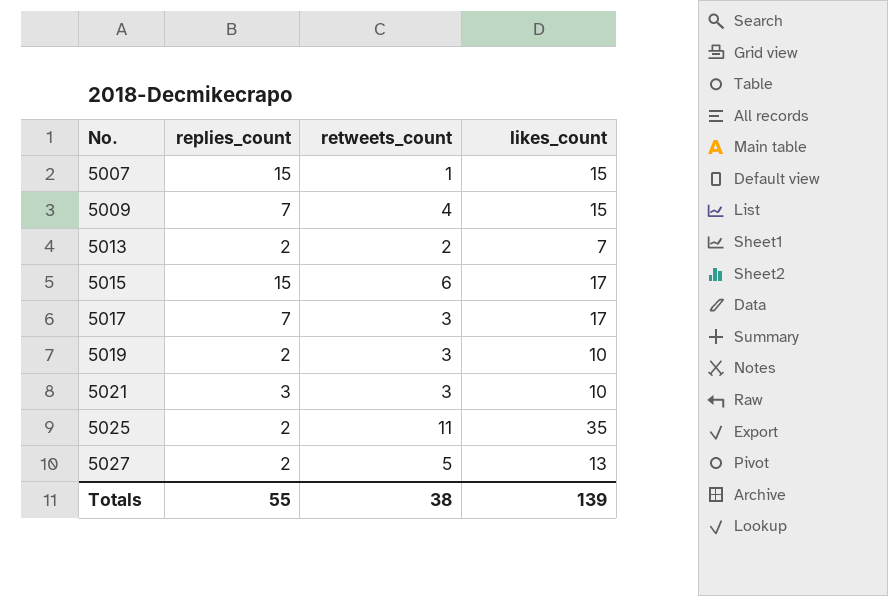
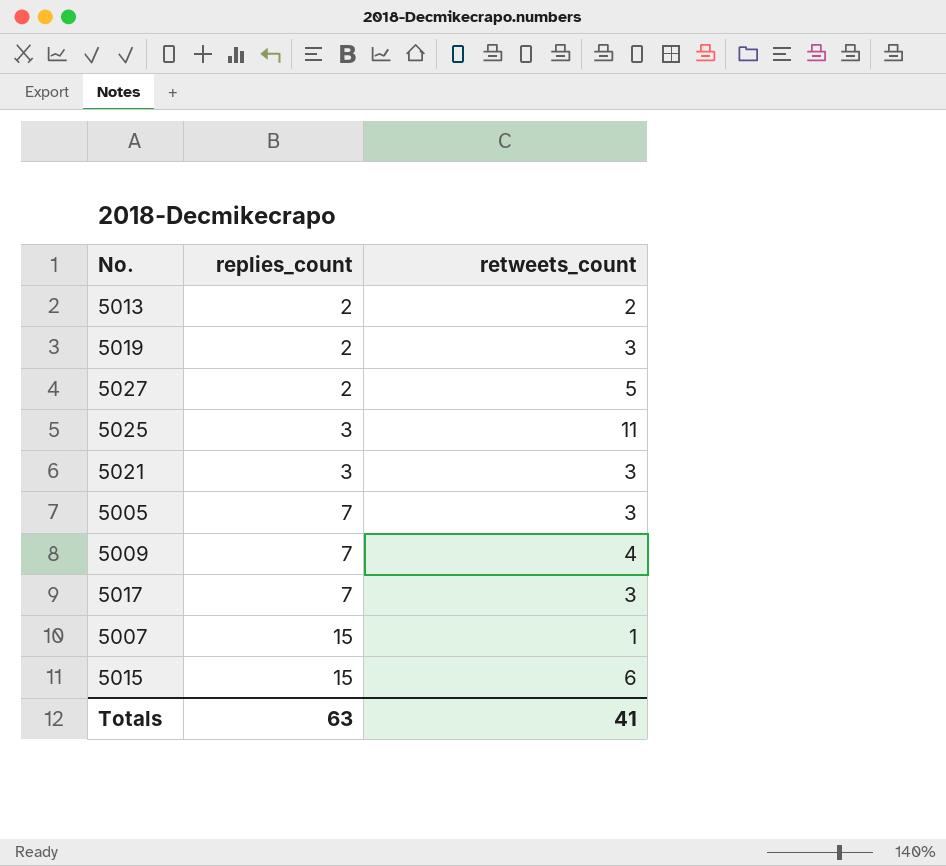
row order: No. ascending -> replies_count ascending
column likes_count | position: 4 -> none
5025 | replies_count: 2 -> 3
row 5005: none -> 7 | 3
Totals | replies_count: 55 -> 63
Totals | retweets_count: 38 -> 41

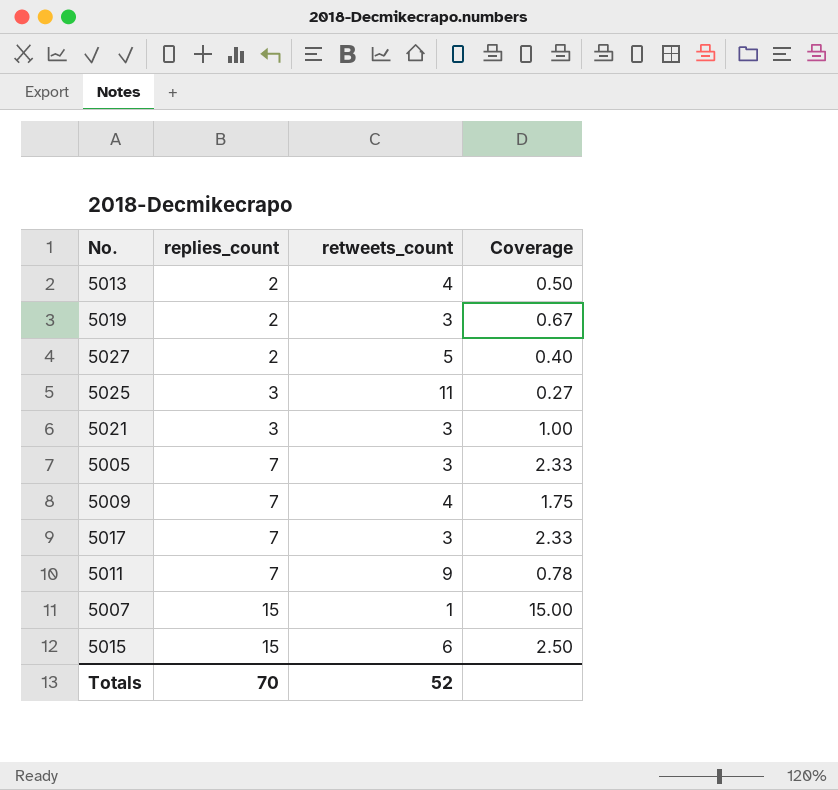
column Coverage | formula: none -> [replies_count] / [retweets_count]
5013 | retweets_count: 2 -> 4
row 5011: none -> 7 | 9 | 0.78
Totals | replies_count: 63 -> 70
Totals | retweets_count: 41 -> 52

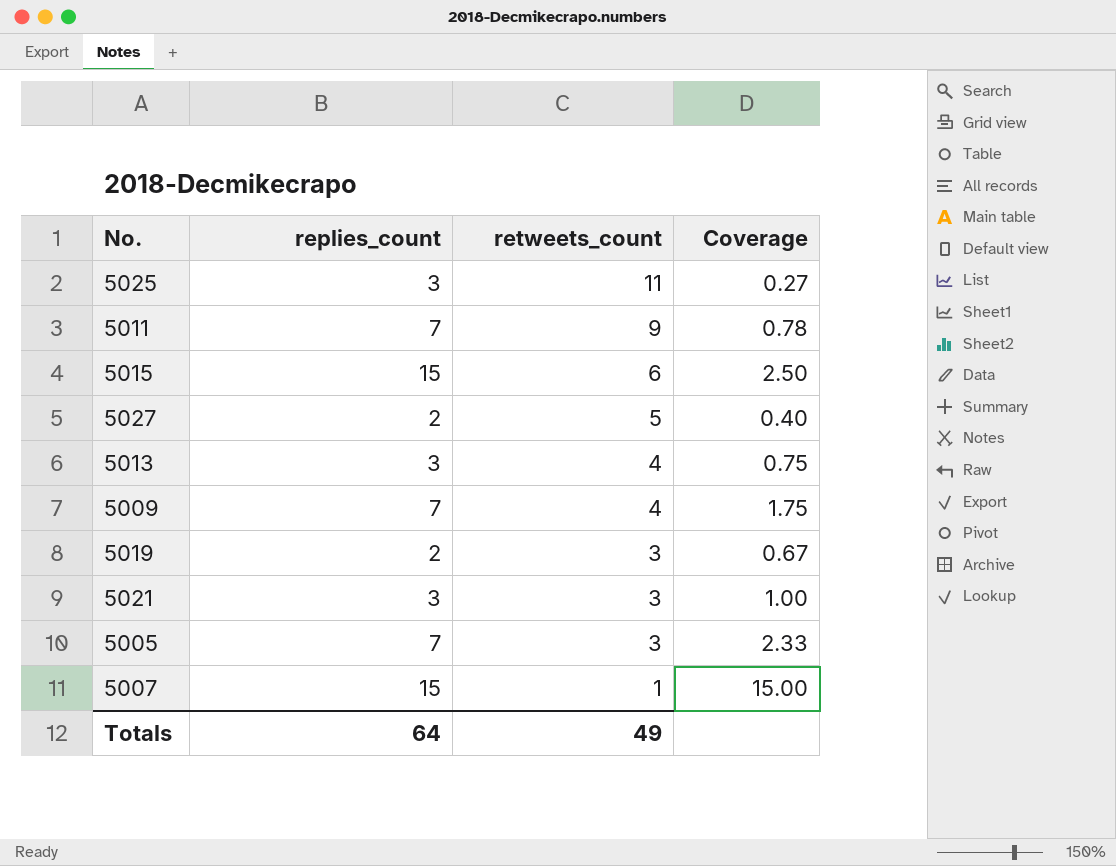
row order: replies_count ascending -> retweets_count descending
row 5017: 7 | 3 | 2.33 -> none
5013 | replies_count: 2 -> 3
5013 | Coverage: 0.50 -> 0.75
Totals | replies_count: 70 -> 64
Totals | retweets_count: 52 -> 49

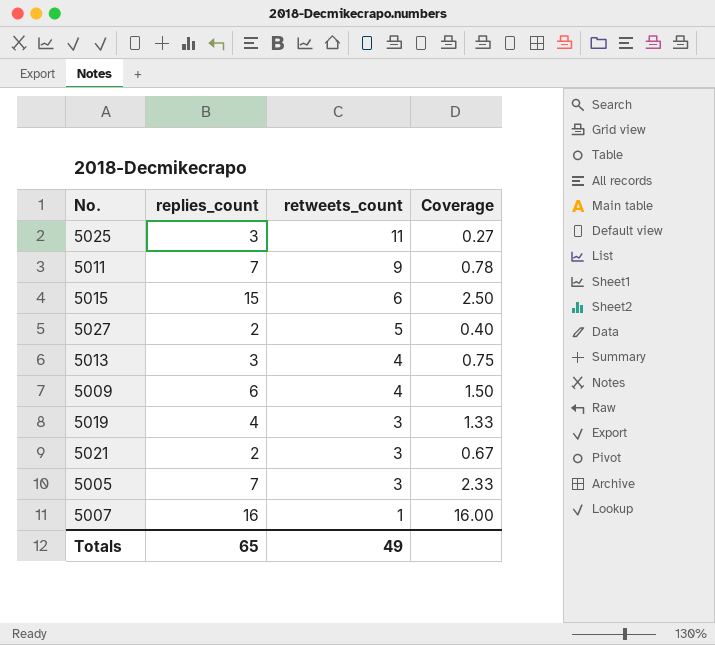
5009 | replies_count: 7 -> 6
5009 | Coverage: 1.75 -> 1.50
5019 | replies_count: 2 -> 4
5019 | Coverage: 0.67 -> 1.33
5021 | replies_count: 3 -> 2
5021 | Coverage: 1.00 -> 0.67
5007 | replies_count: 15 -> 16
5007 | Coverage: 15.00 -> 16.00
Totals | replies_count: 64 -> 65

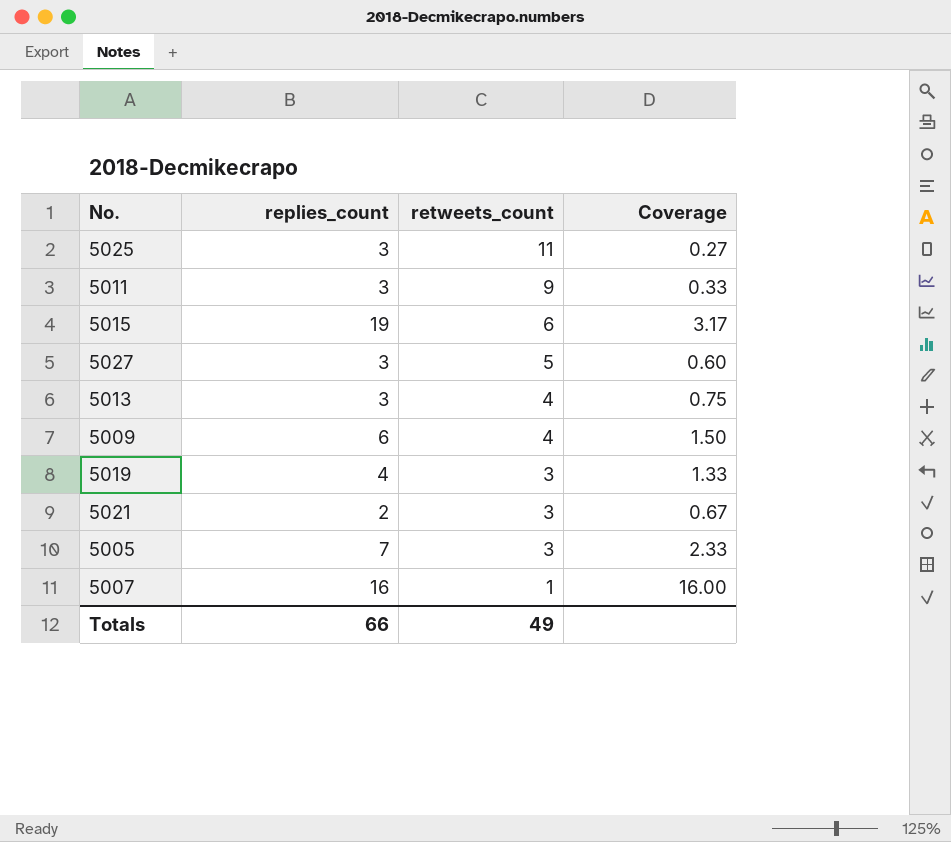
5011 | replies_count: 7 -> 3
5011 | Coverage: 0.78 -> 0.33
5015 | replies_count: 15 -> 19
5015 | Coverage: 2.50 -> 3.17
5027 | replies_count: 2 -> 3
5027 | Coverage: 0.40 -> 0.60
Totals | replies_count: 65 -> 66

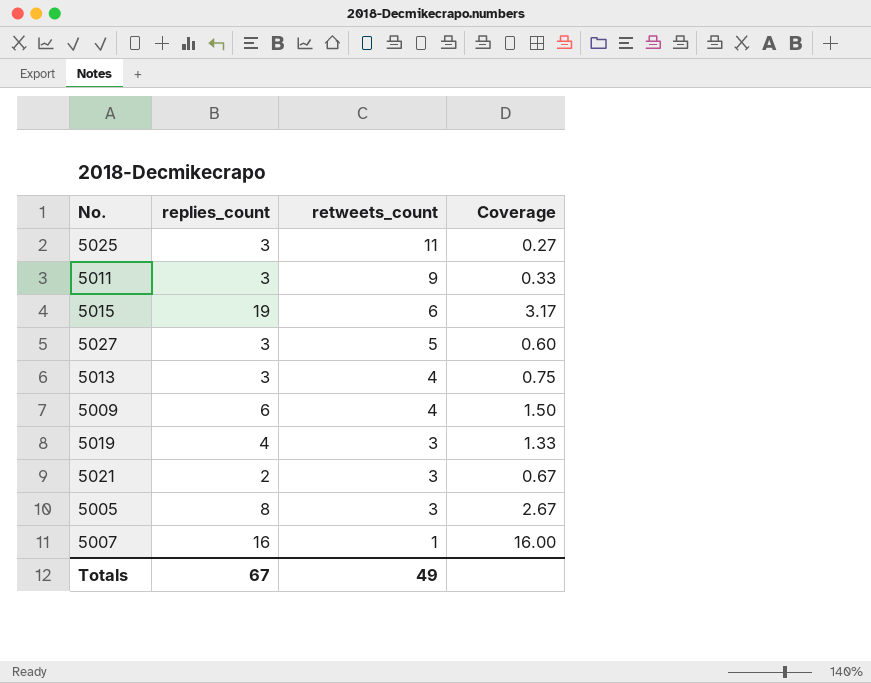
5005 | replies_count: 7 -> 8
5005 | Coverage: 2.33 -> 2.67
Totals | replies_count: 66 -> 67

